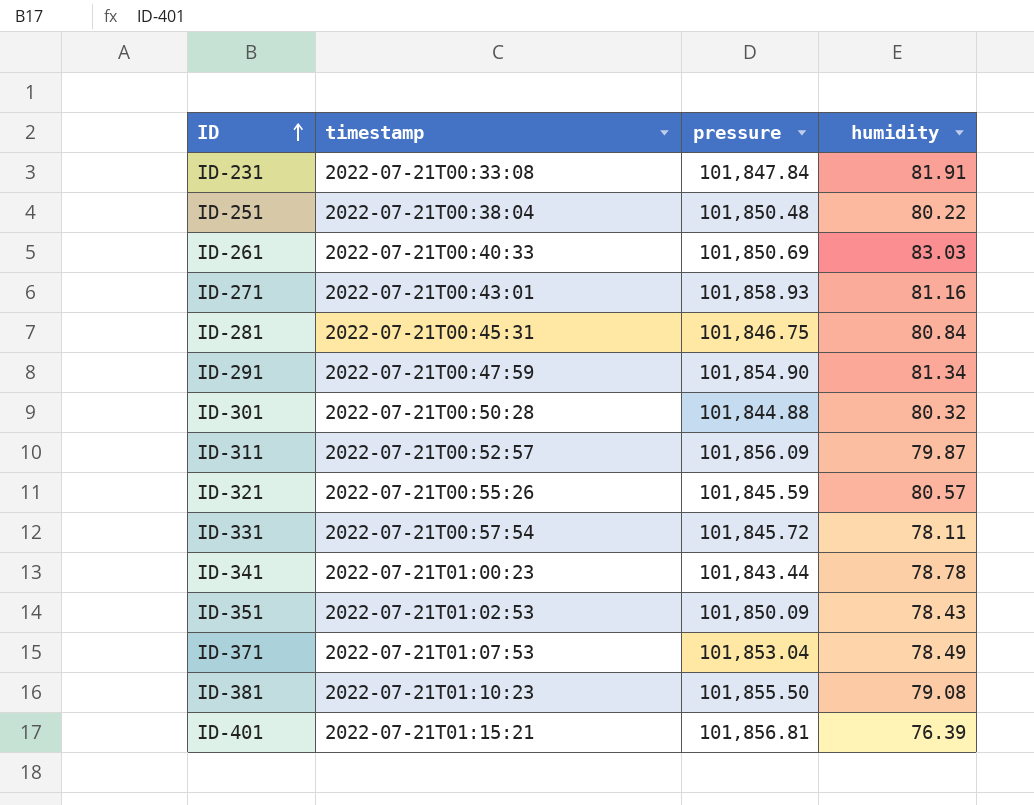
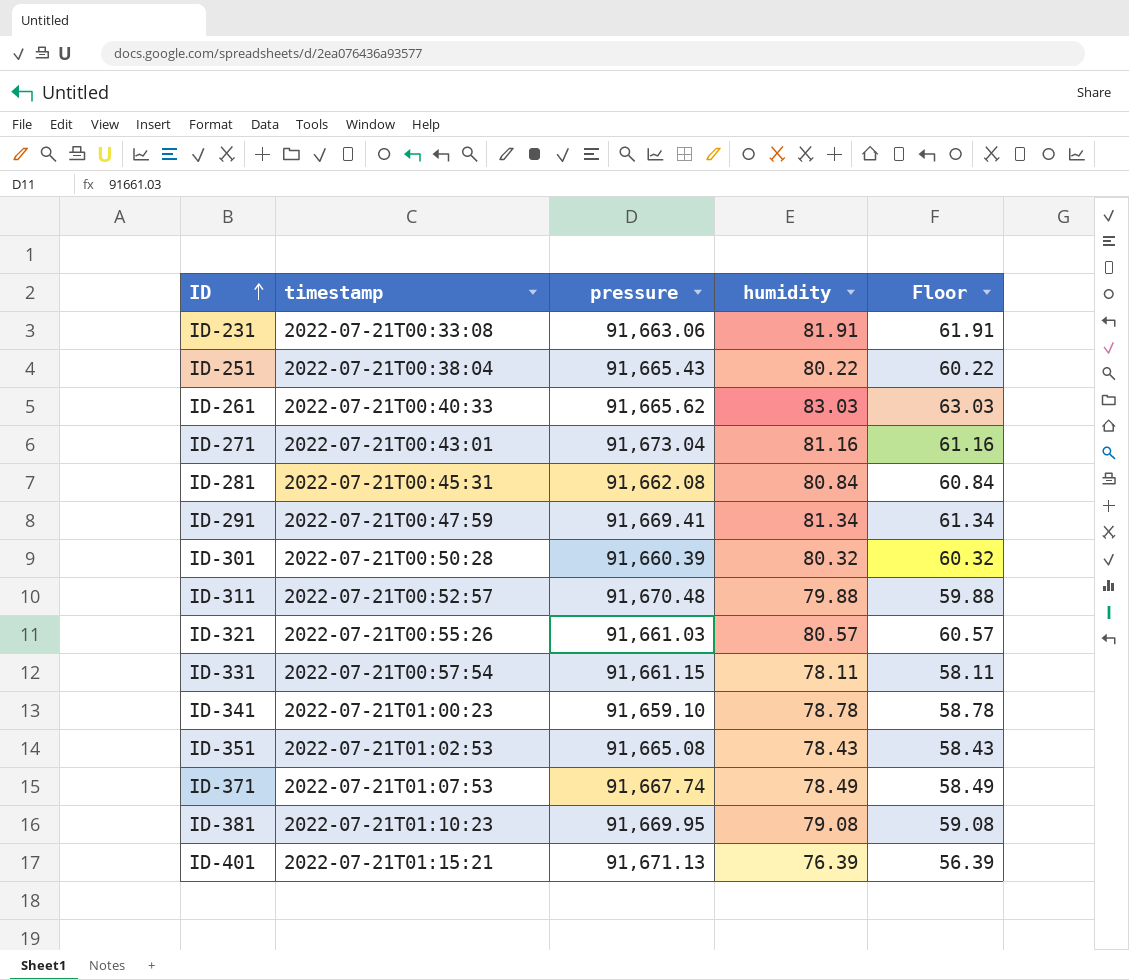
column Floor | formula: none -> [humidity] - 20
ID-231 | pressure: 101,847.84 -> 91,663.06
ID-251 | pressure: 101,850.48 -> 91,665.43
ID-261 | pressure: 101,850.69 -> 91,665.62
ID-271 | pressure: 101,858.93 -> 91,673.04
ID-281 | pressure: 101,846.75 -> 91,662.08
ID-291 | pressure: 101,854.90 -> 91,669.41
ID-301 | pressure: 101,844.88 -> 91,660.39
ID-311 | pressure: 101,856.09 -> 91,670.48
ID-311 | humidity: 79.87 -> 79.88
ID-321 | pressure: 101,845.59 -> 91,661.03
ID-331 | pressure: 101,845.72 -> 91,661.15
ID-341 | pressure: 101,843.44 -> 91,659.10
ID-351 | pressure: 101,850.09 -> 91,665.08
ID-371 | pressure: 101,853.04 -> 91,667.74
ID-381 | pressure: 101,855.50 -> 91,669.95
ID-401 | pressure: 101,856.81 -> 91,671.13

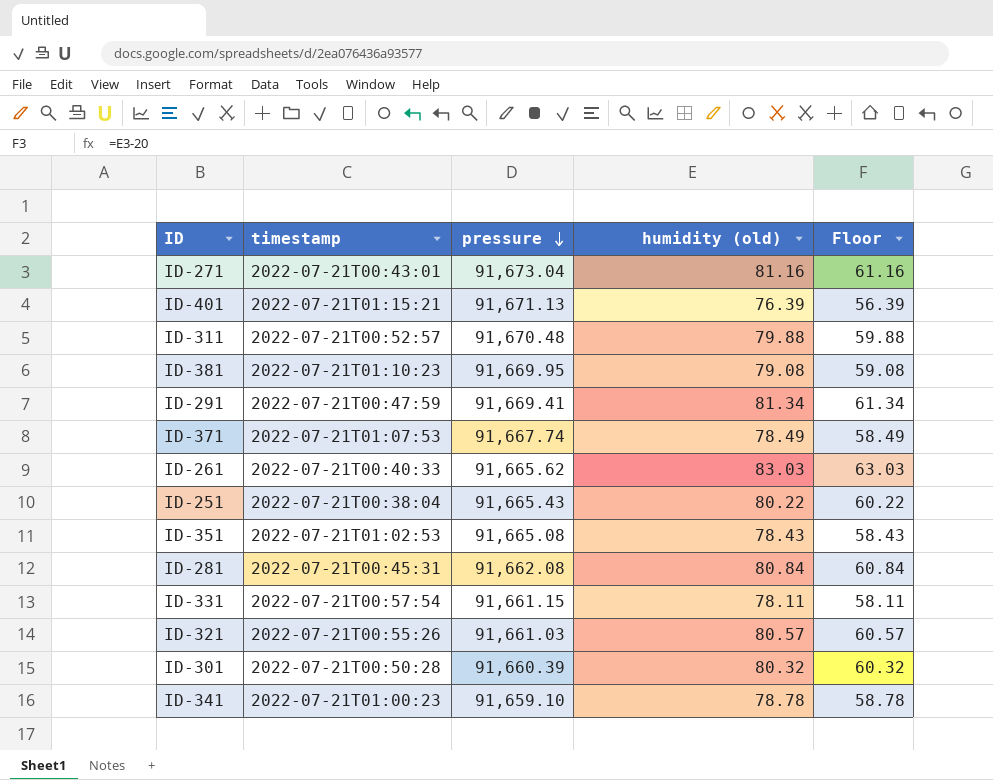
row order: ID ascending -> pressure descending
column name: humidity -> humidity (old)
row ID-231: 2022-07-21T00:33:08 | 91,663.06 | 81.91 | 61.91 -> none

